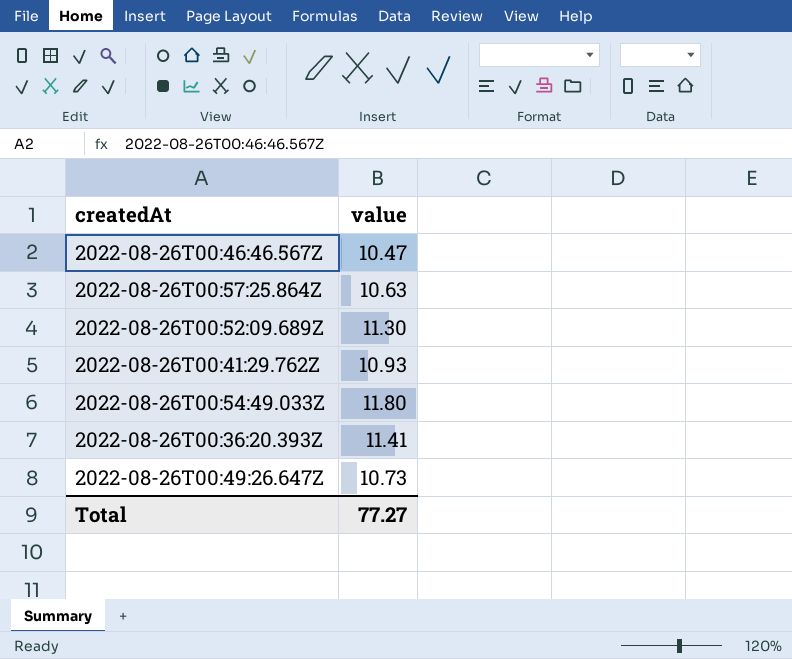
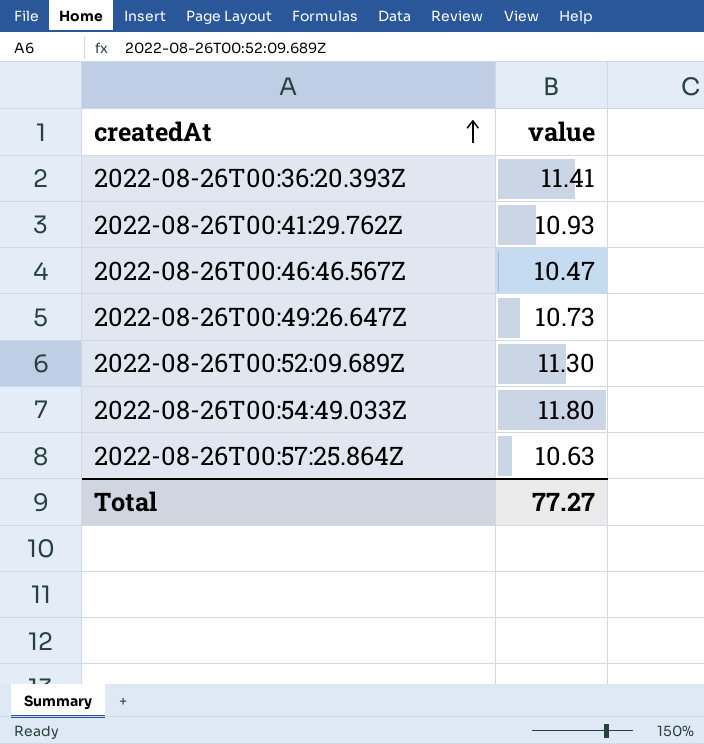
row order: none -> createdAt ascending

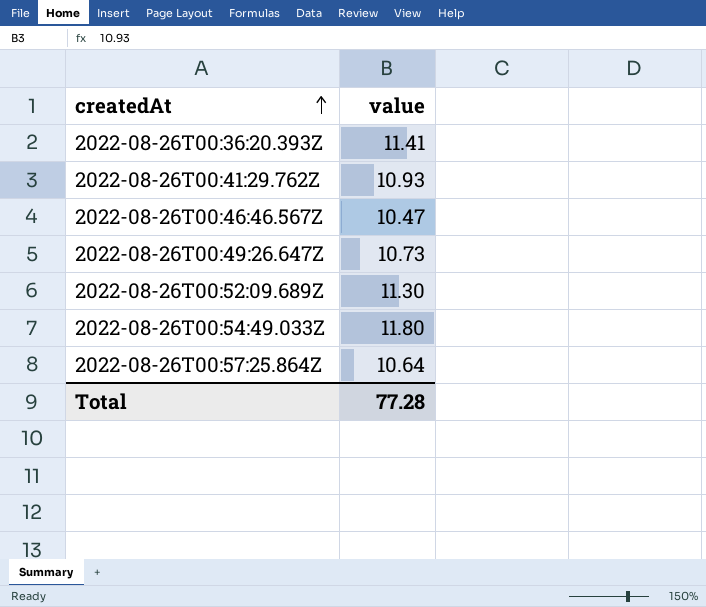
2022-08-26T00:57:25.864Z | value: 10.63 -> 10.64
Total | value: 77.27 -> 77.28

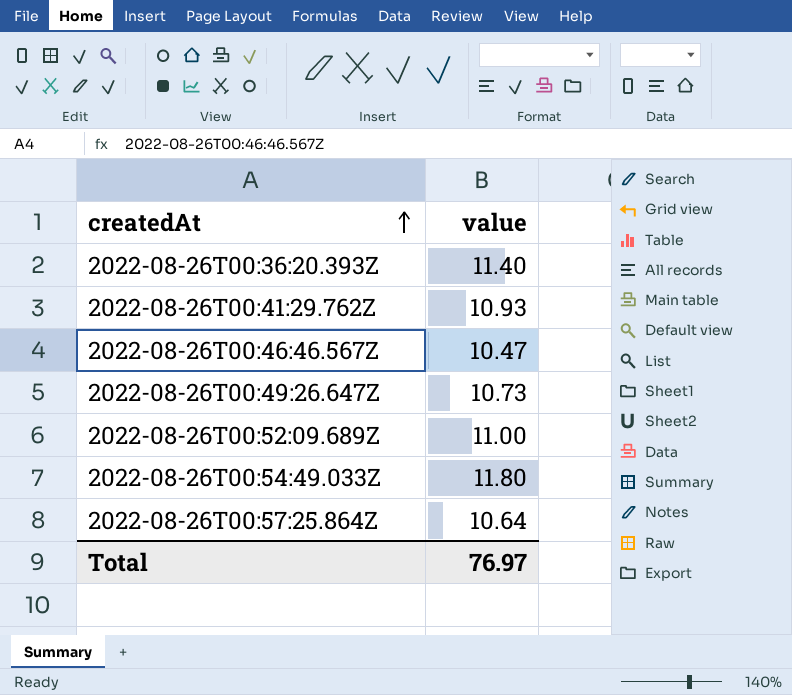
2022-08-26T00:36:20.393Z | value: 11.41 -> 11.40
2022-08-26T00:52:09.689Z | value: 11.30 -> 11.00
Total | value: 77.28 -> 76.97

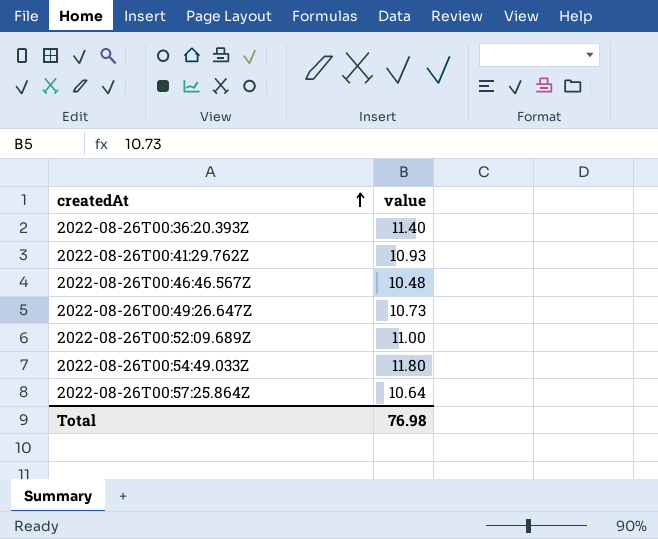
2022-08-26T00:46:46.567Z | value: 10.47 -> 10.48
Total | value: 76.97 -> 76.98

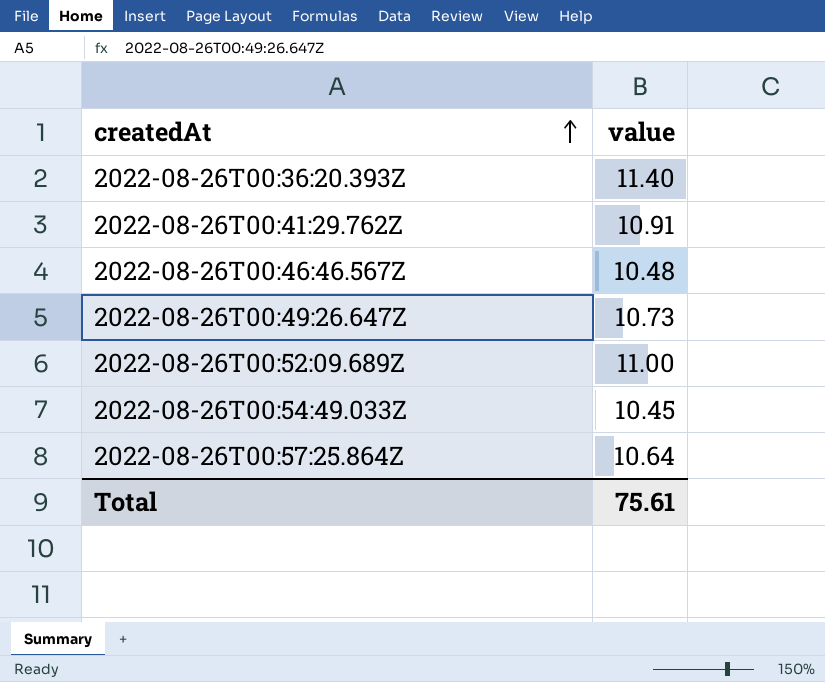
2022-08-26T00:41:29.762Z | value: 10.93 -> 10.91
2022-08-26T00:54:49.033Z | value: 11.80 -> 10.45
Total | value: 76.98 -> 75.61

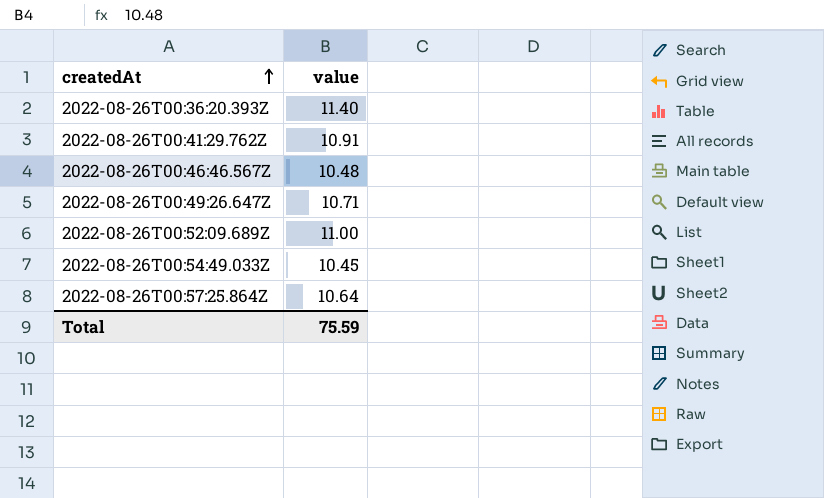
2022-08-26T00:49:26.647Z | value: 10.73 -> 10.71
Total | value: 75.61 -> 75.59

